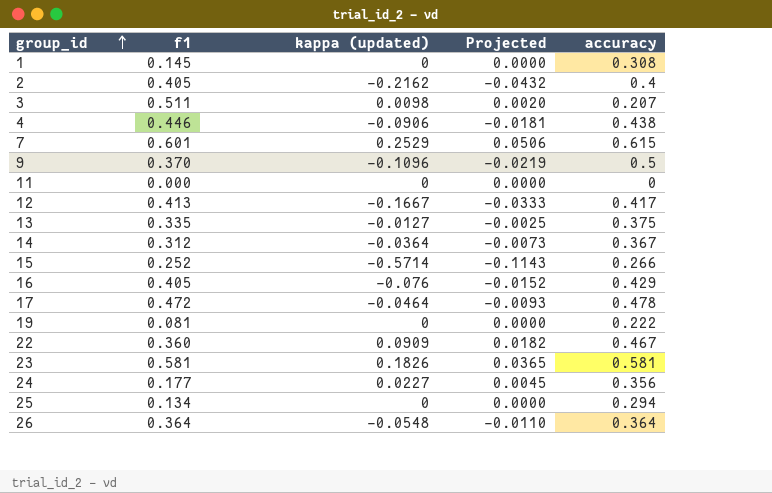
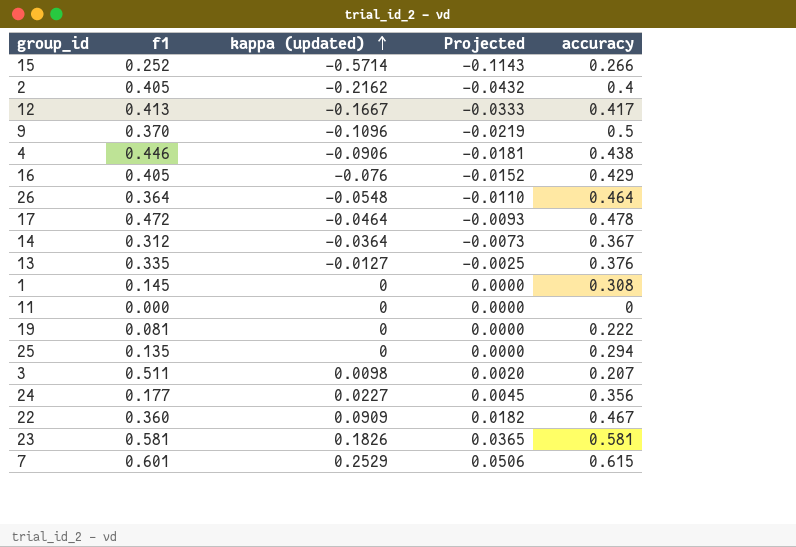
row order: group_id ascending -> kappa (updated) ascending
26 | accuracy: 0.364 -> 0.464
13 | accuracy: 0.375 -> 0.376
25 | f1: 0.134 -> 0.135

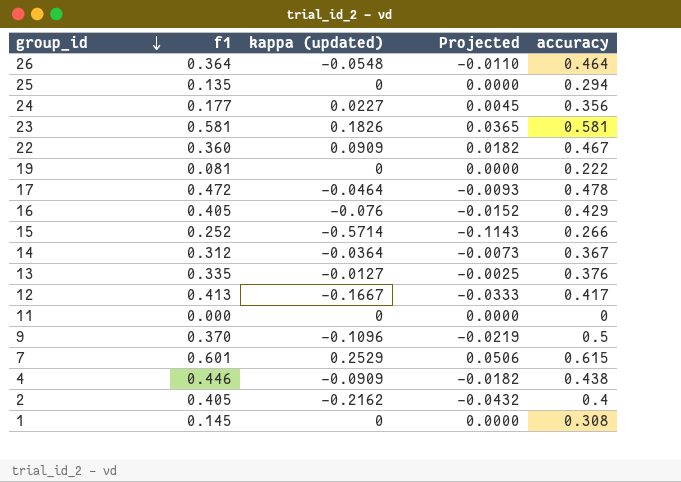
row order: kappa (updated) ascending -> group_id descending
row 3: 0.511 | 0.0098 | 0.0020 | 0.207 -> none
4 | kappa (updated): -0.0906 -> -0.0909
4 | Projected: -0.0181 -> -0.0182

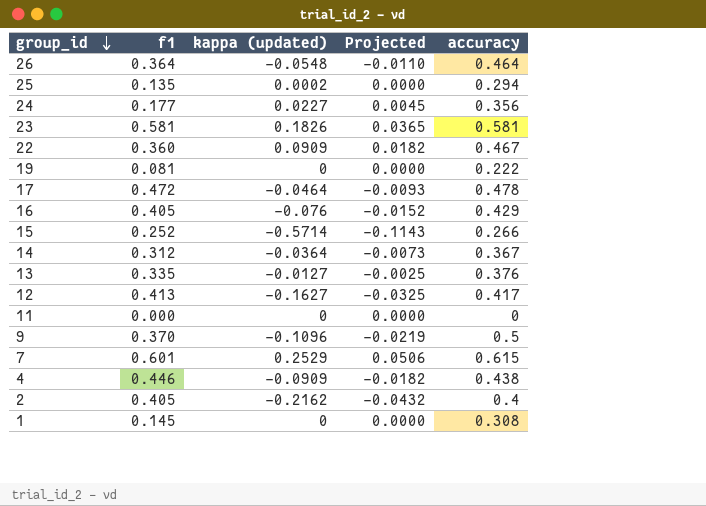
25 | kappa (updated): 0 -> 0.0002
12 | kappa (updated): -0.1667 -> -0.1627
12 | Projected: -0.0333 -> -0.0325

